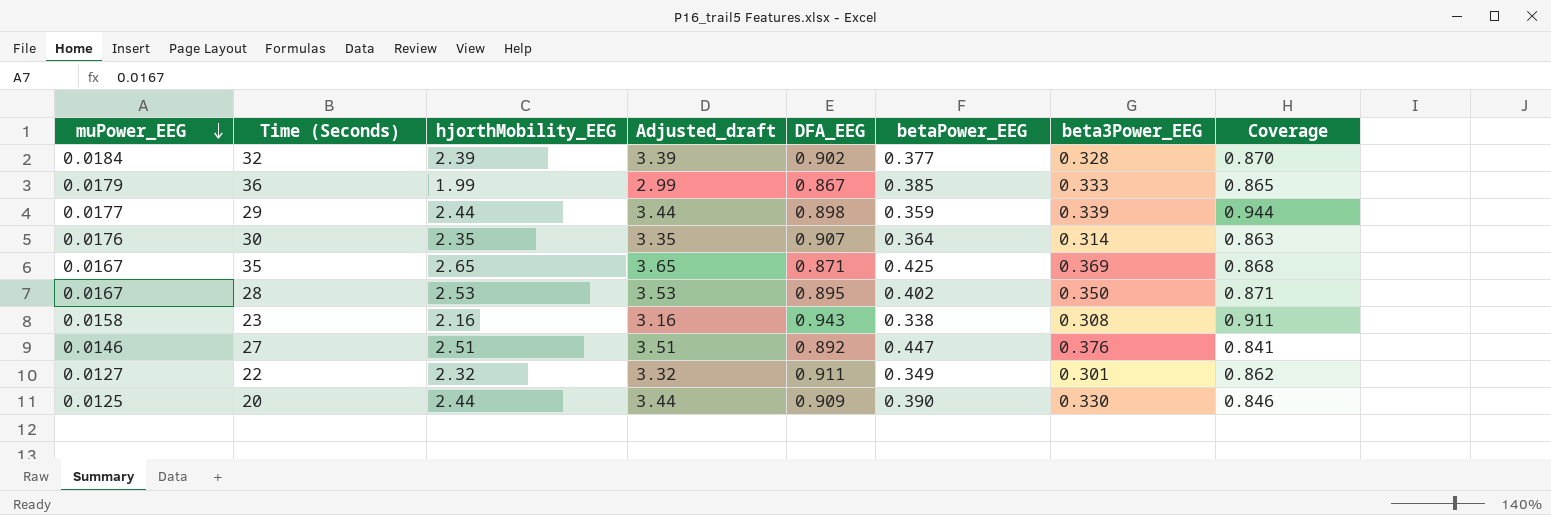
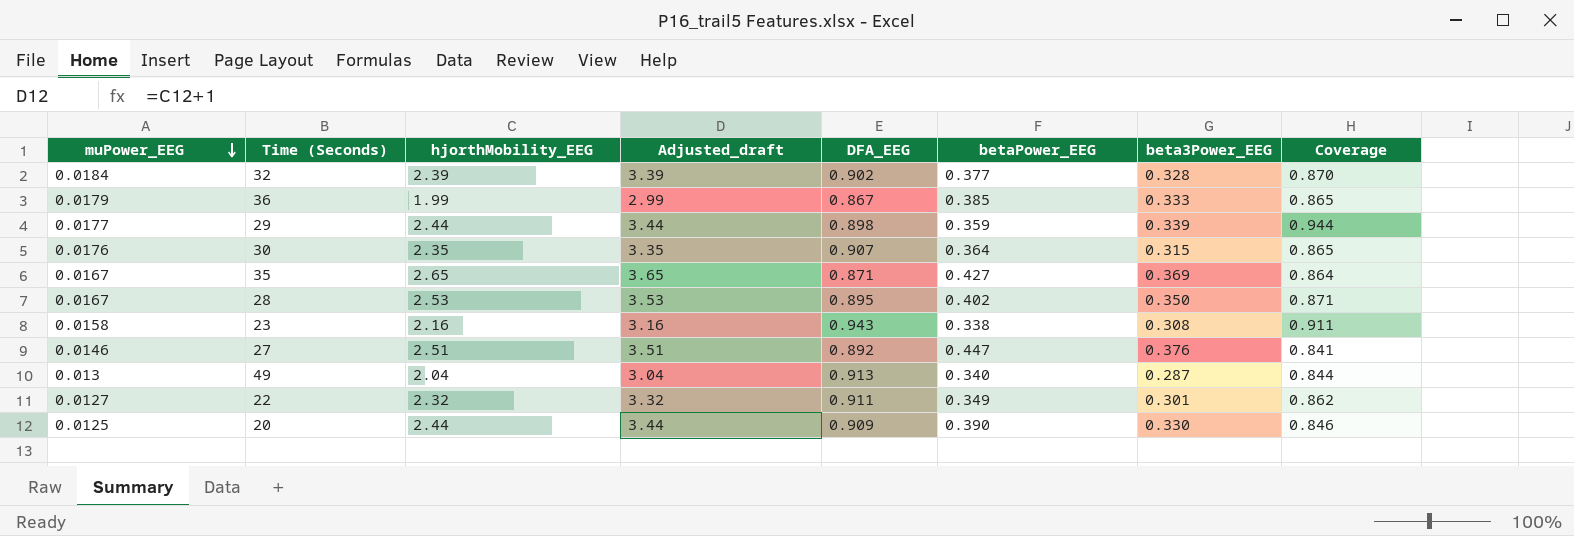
30 | beta3Power_EEG: 0.314 -> 0.315
30 | Coverage: 0.863 -> 0.865
35 | betaPower_EEG: 0.425 -> 0.427
35 | Coverage: 0.868 -> 0.864
row 49: none -> 0.013 | 2.04 | 3.04 | 0.913 | 0.340 | 0.287 | 0.844

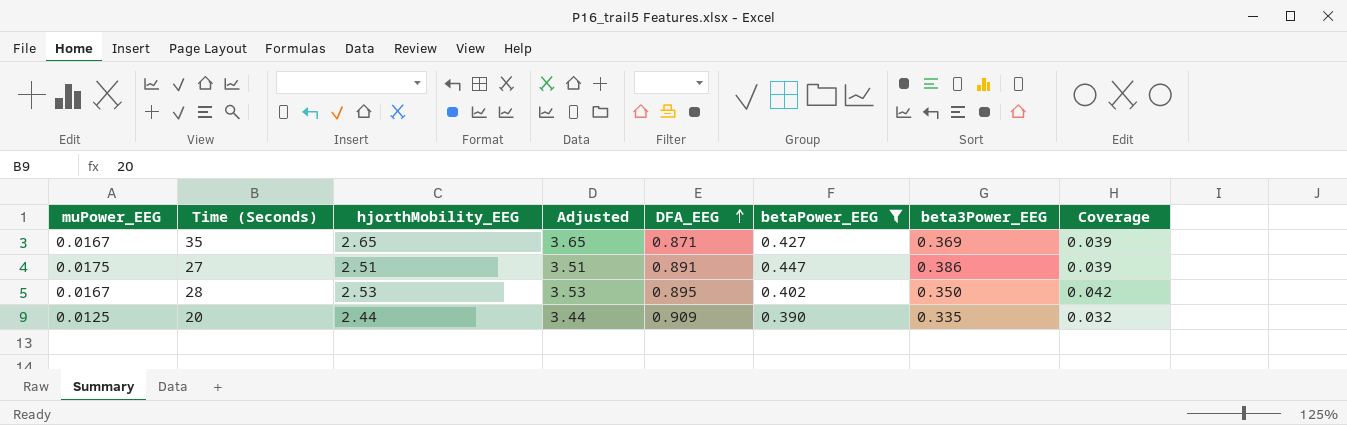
filter: none -> betaPower_EEG >= 0.390
row order: muPower_EEG descending -> DFA_EEG ascending
column name: Adjusted_draft -> Adjusted
column Coverage | formula: [beta3Power_EEG] / [betaPower_EEG] -> [muPower_EEG] / [betaPower_EEG]
27 | muPower_EEG: 0.0146 -> 0.0175
27 | DFA_EEG: 0.892 -> 0.891
27 | beta3Power_EEG: 0.376 -> 0.386
20 | beta3Power_EEG: 0.330 -> 0.335

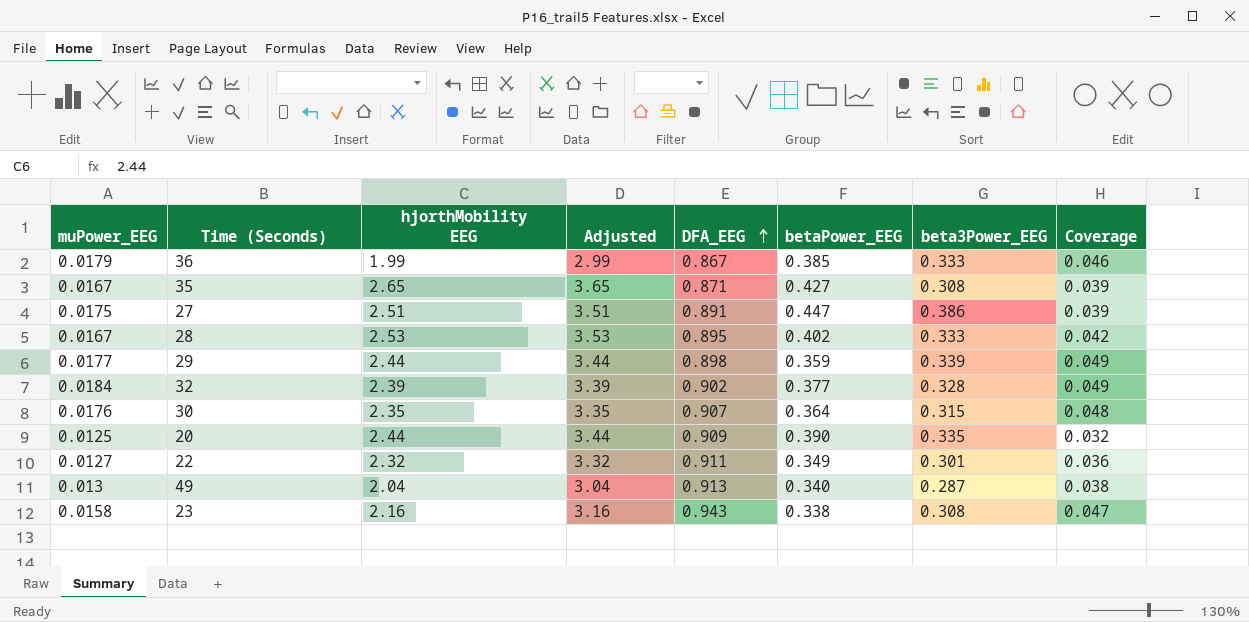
filter: betaPower_EEG >= 0.390 -> none
column name: hjorthMobility_EEG -> hjorthMobility EEG
35 | beta3Power_EEG: 0.369 -> 0.308
28 | beta3Power_EEG: 0.350 -> 0.333

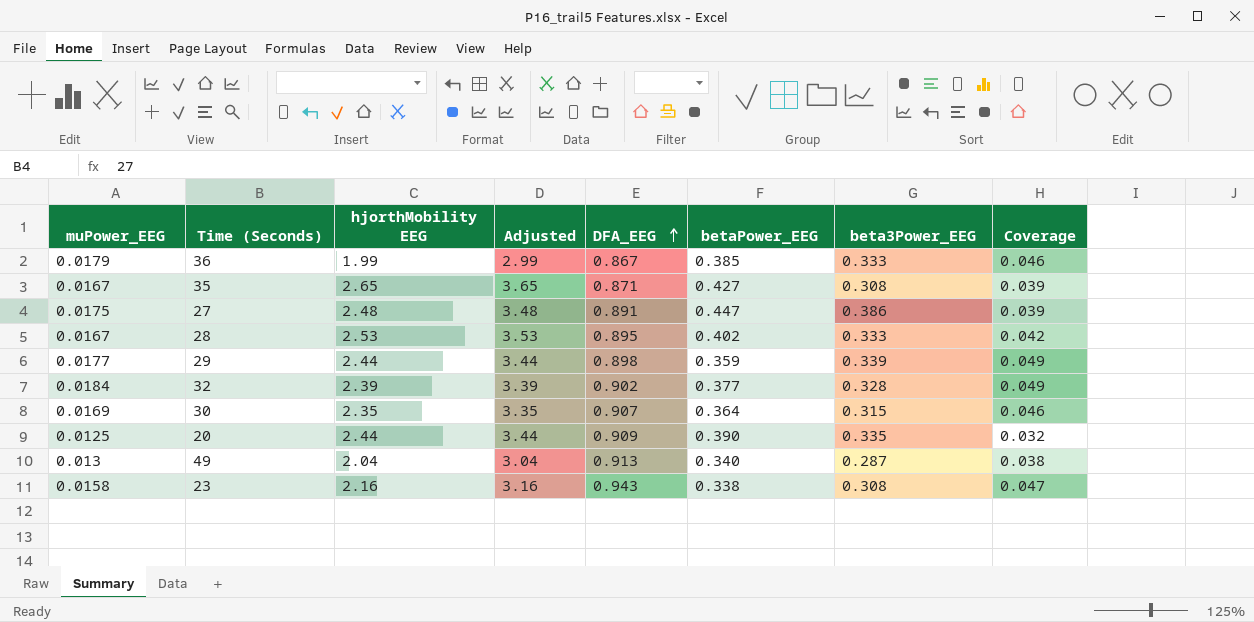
row 22: 0.0127 | 2.32 | 3.32 | 0.911 | 0.349 | 0.301 | 0.036 -> none
27 | hjorthMobility EEG: 2.51 -> 2.48
27 | Adjusted: 3.51 -> 3.48
30 | muPower_EEG: 0.0176 -> 0.0169
30 | Coverage: 0.048 -> 0.046

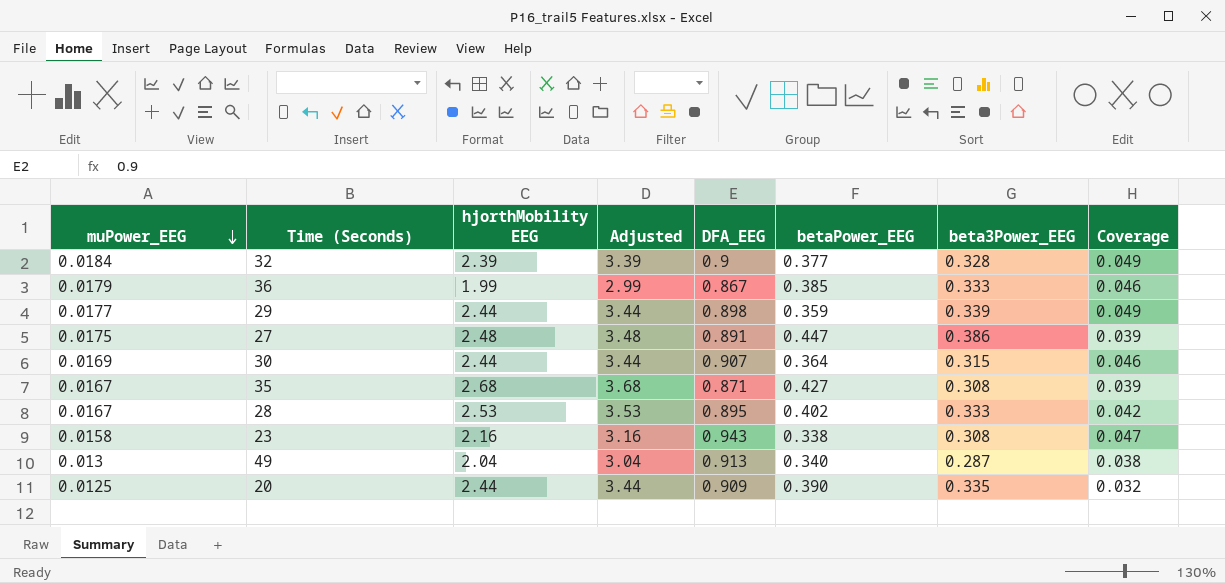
row order: DFA_EEG ascending -> muPower_EEG descending
32 | DFA_EEG: 0.902 -> 0.9
30 | hjorthMobility EEG: 2.35 -> 2.44
30 | Adjusted: 3.35 -> 3.44
35 | hjorthMobility EEG: 2.65 -> 2.68
35 | Adjusted: 3.65 -> 3.68

